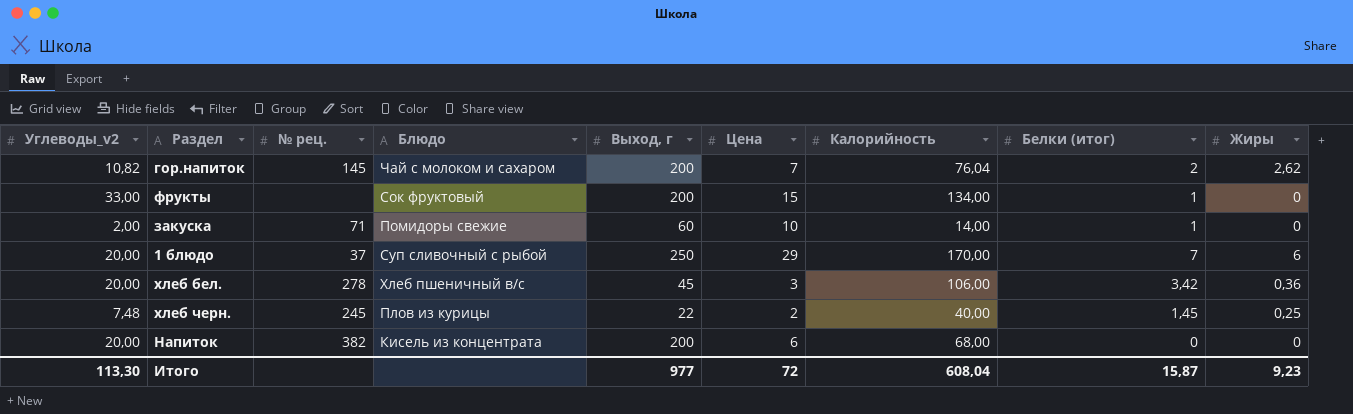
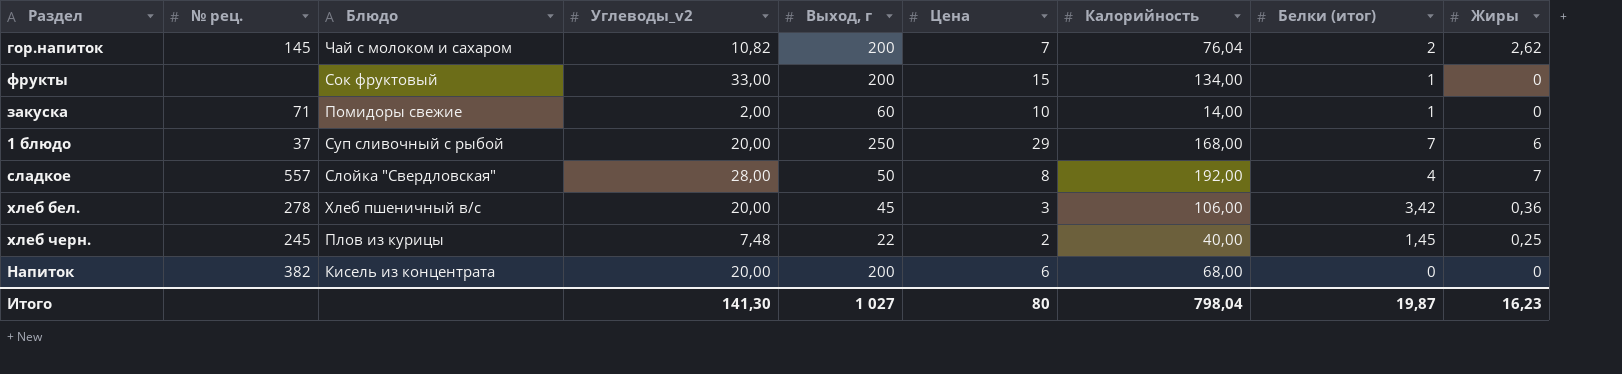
column Углеводы_v2 | position: 1 -> 4
1 блюдо | Калорийность: 170,00 -> 168,00
row сладкое: none -> 557 | Слойка "Свердловская" | 28,00 | 50 | 8 | 192,00 | 4 | 7
Итого | Углеводы_v2: 113,30 -> 141,30
Итого | Выход, г: 977 -> 1 027
Итого | Цена: 72 -> 80
Итого | Калорийность: 608,04 -> 798,04
Итого | Белки (итог): 15,87 -> 19,87
Итого | Жиры: 9,23 -> 16,23

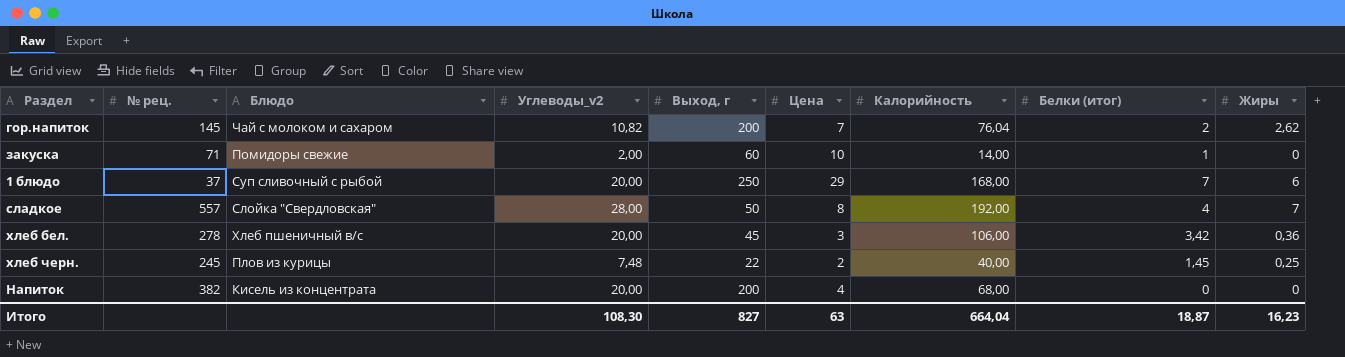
row фрукты: none | Сок фруктовый | 33,00 | 200 | 15 | 134,00 | 1 | 0 -> none
Напиток | Цена: 6 -> 4
Итого | Углеводы_v2: 141,30 -> 108,30
Итого | Выход, г: 1 027 -> 827
Итого | Цена: 80 -> 63
Итого | Калорийность: 798,04 -> 664,04
Итого | Белки (итог): 19,87 -> 18,87

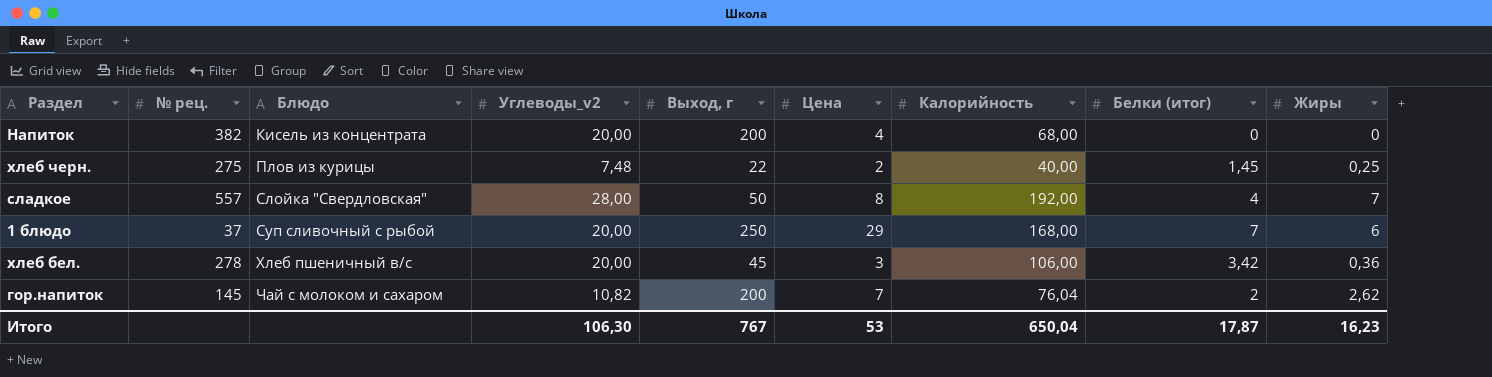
row order: none -> Блюдо ascending
row закуска: 71 | Помидоры свежие | 2,00 | 60 | 10 | 14,00 | 1 | 0 -> none
хлеб черн. | № рец.: 245 -> 275
Итого | Углеводы_v2: 108,30 -> 106,30
Итого | Выход, г: 827 -> 767
Итого | Цена: 63 -> 53
Итого | Калорийность: 664,04 -> 650,04
Итого | Белки (итог): 18,87 -> 17,87

